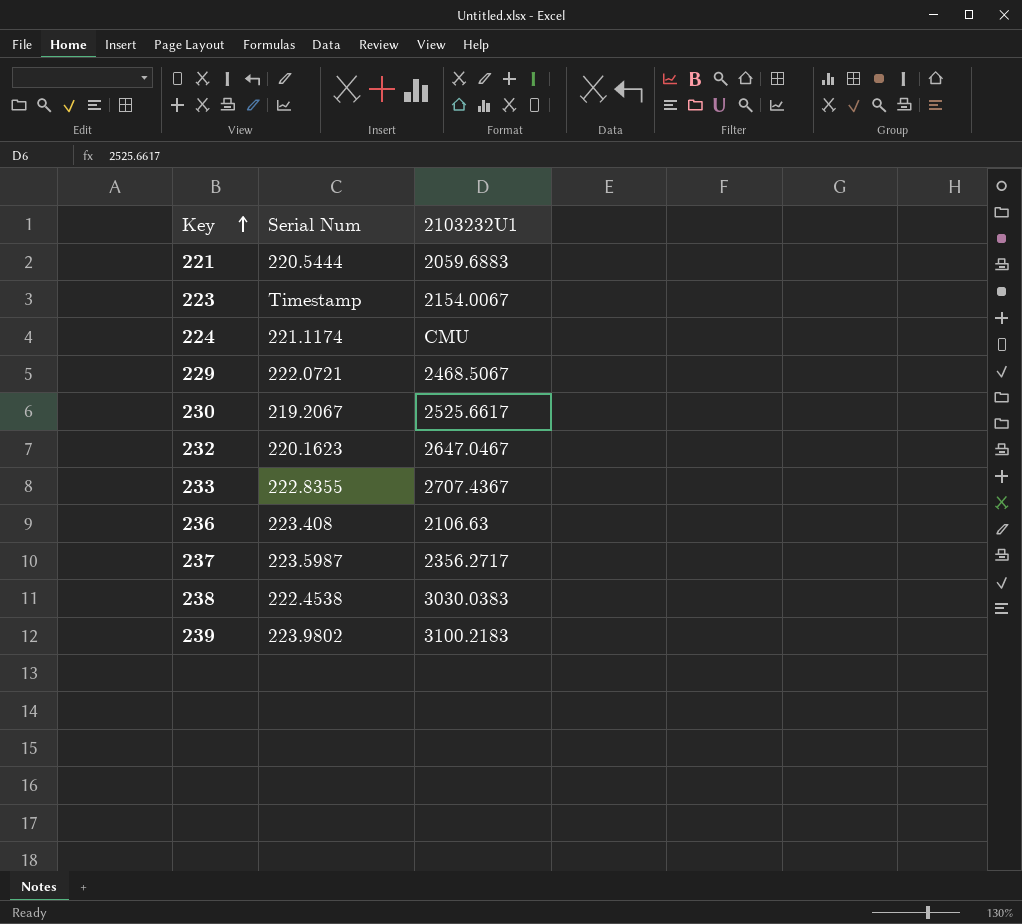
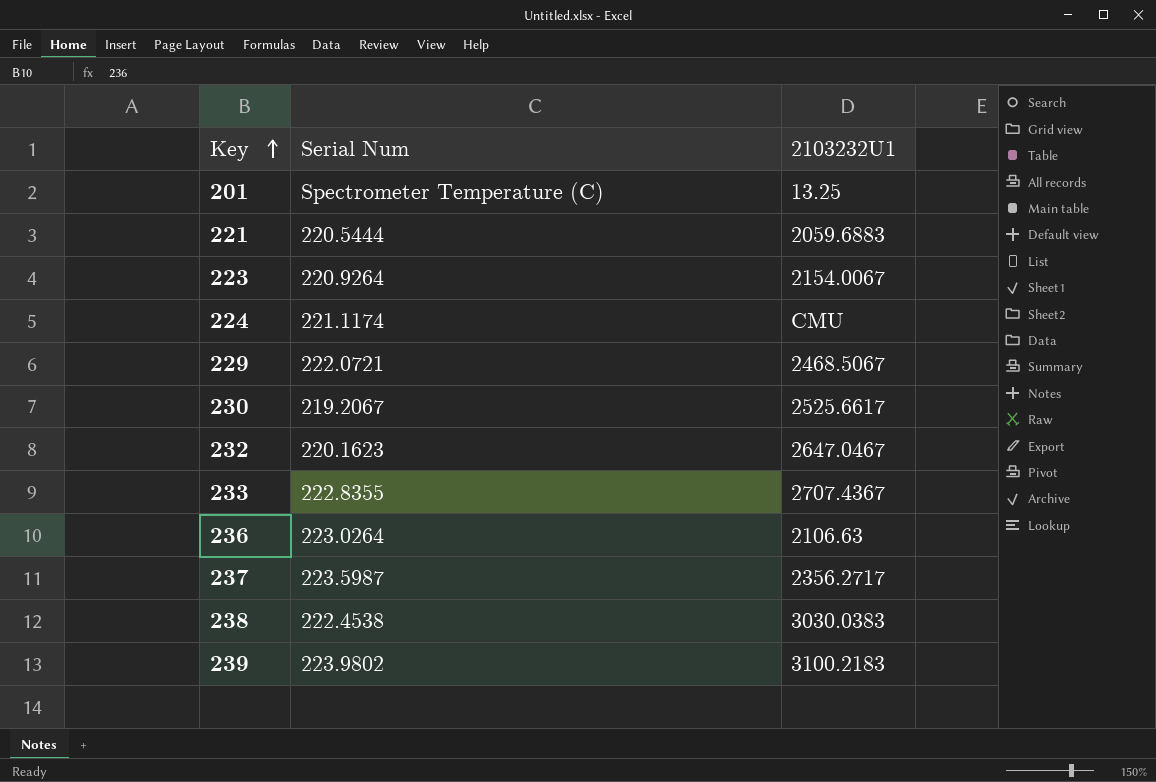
row 201: none -> Spectrometer Temperature (C) | 13.25
223 | Serial Num: Timestamp -> 220.9264
236 | Serial Num: 223.408 -> 223.0264

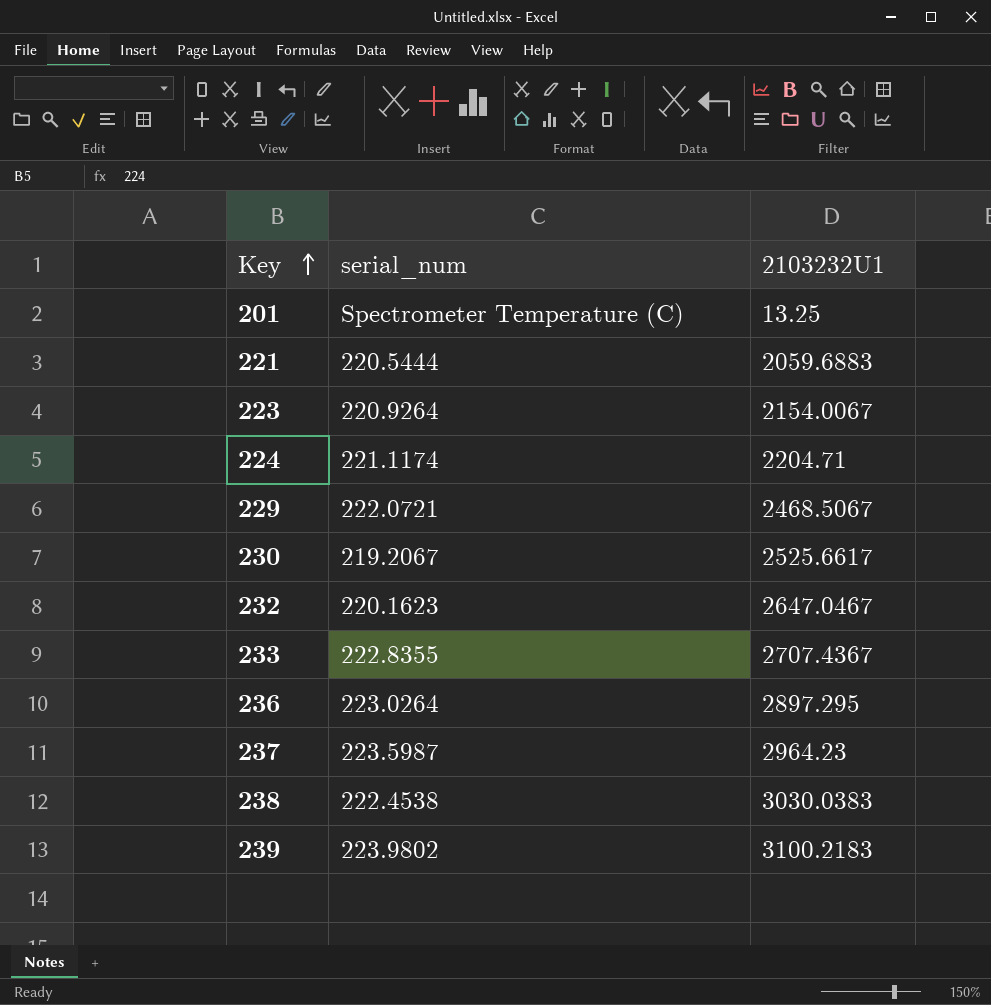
column name: Serial Num -> serial_num
224 | 2103232U1: CMU -> 2204.71
236 | 2103232U1: 2106.63 -> 2897.295
237 | 2103232U1: 2356.2717 -> 2964.23

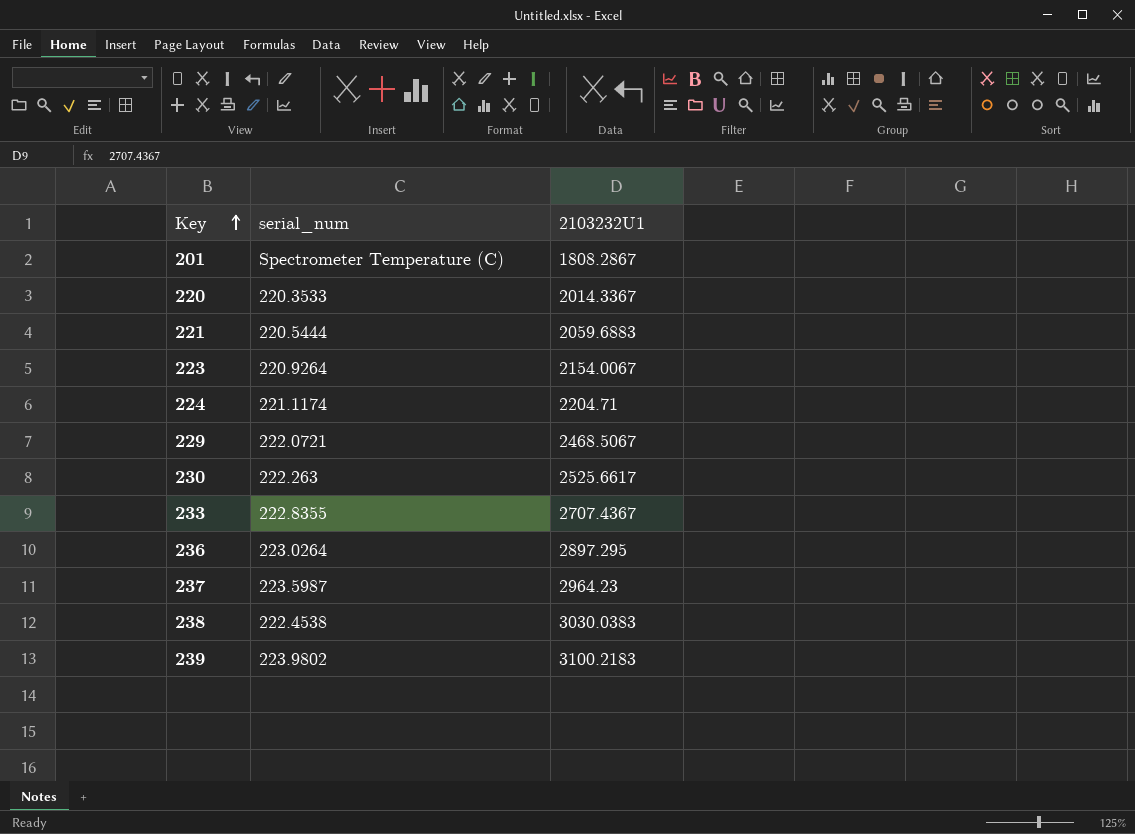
row 232: 220.1623 | 2647.0467 -> none
201 | 2103232U1: 13.25 -> 1808.2867
row 220: none -> 220.3533 | 2014.3367
230 | serial_num: 219.2067 -> 222.263

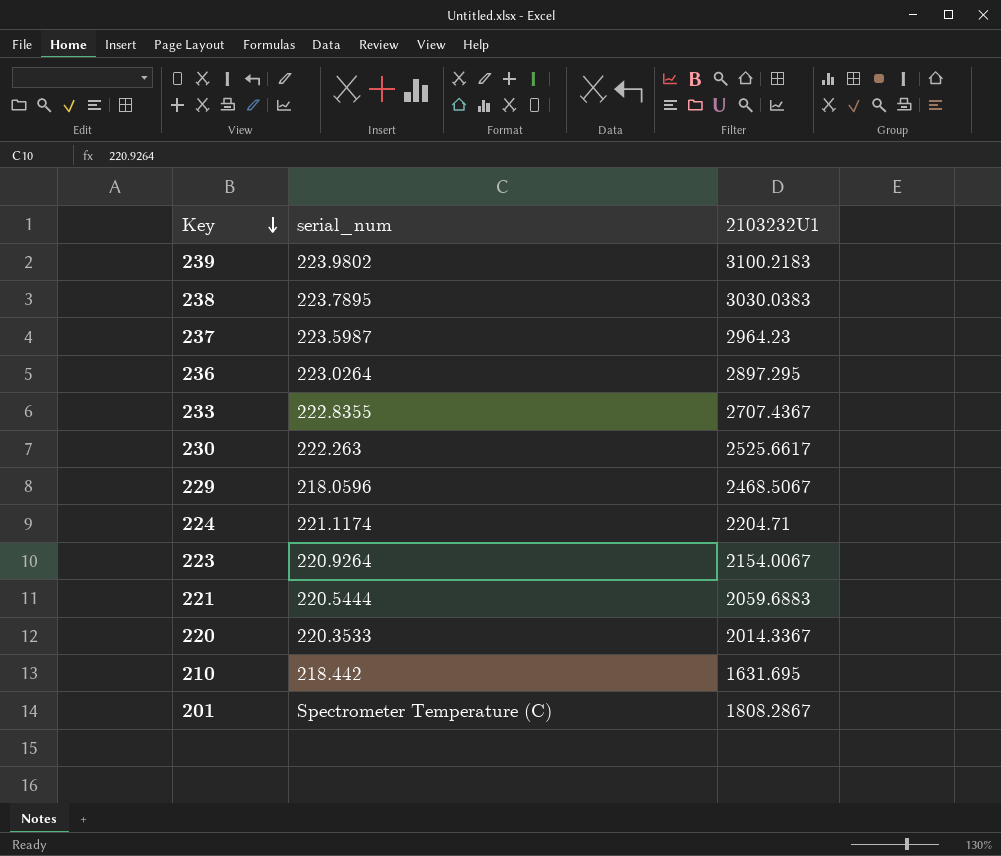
row order: Key ascending -> Key descending
238 | serial_num: 222.4538 -> 223.7895
229 | serial_num: 222.0721 -> 218.0596
row 210: none -> 218.442 | 1631.695

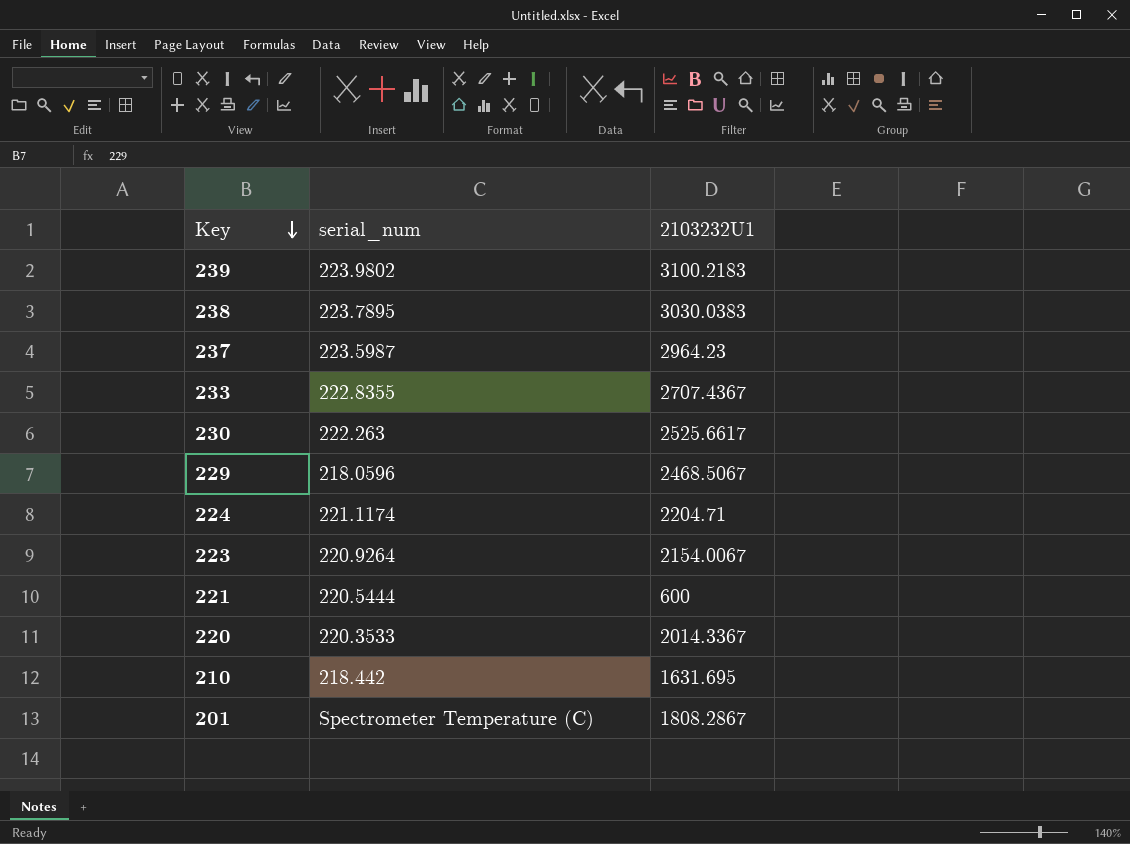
row 236: 223.0264 | 2897.295 -> none
221 | 2103232U1: 2059.6883 -> 600

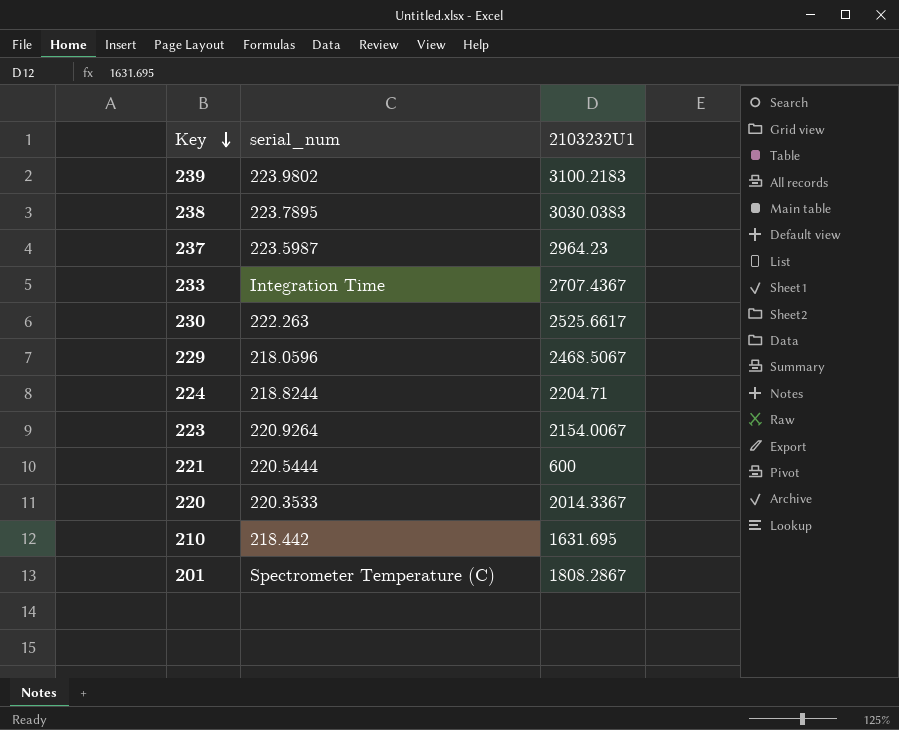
233 | serial_num: 222.8355 -> Integration Time
224 | serial_num: 221.1174 -> 218.8244

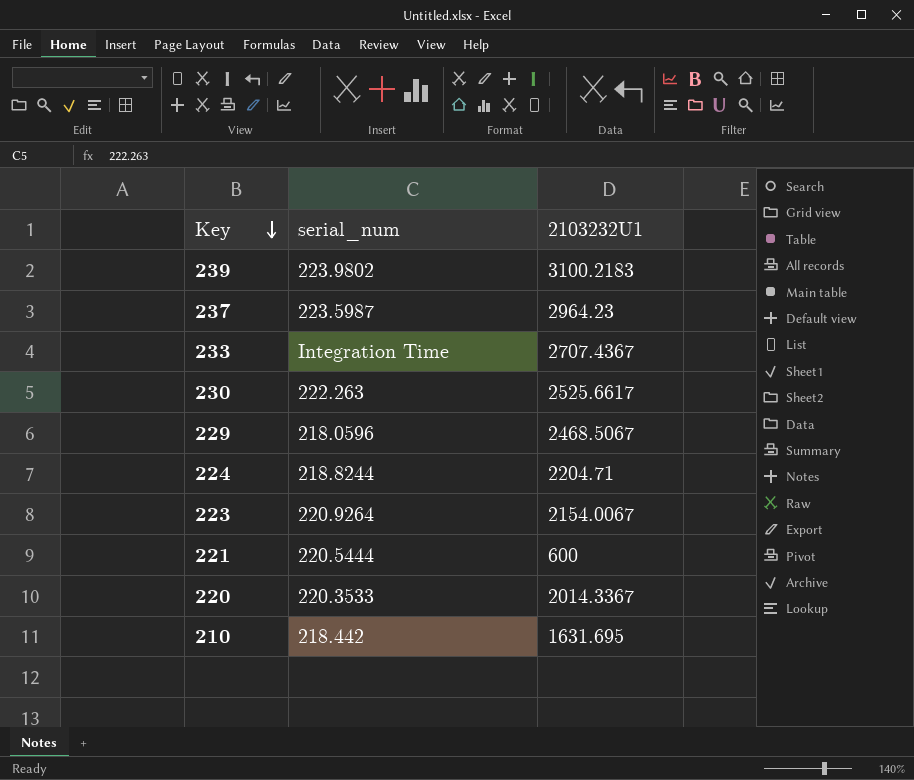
row 238: 223.7895 | 3030.0383 -> none
row 201: Spectrometer Temperature (C) | 1808.2867 -> none

